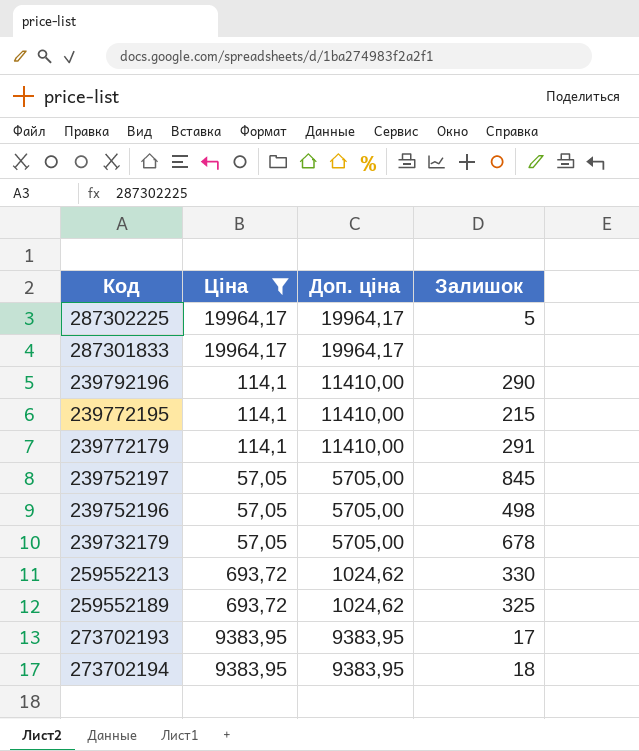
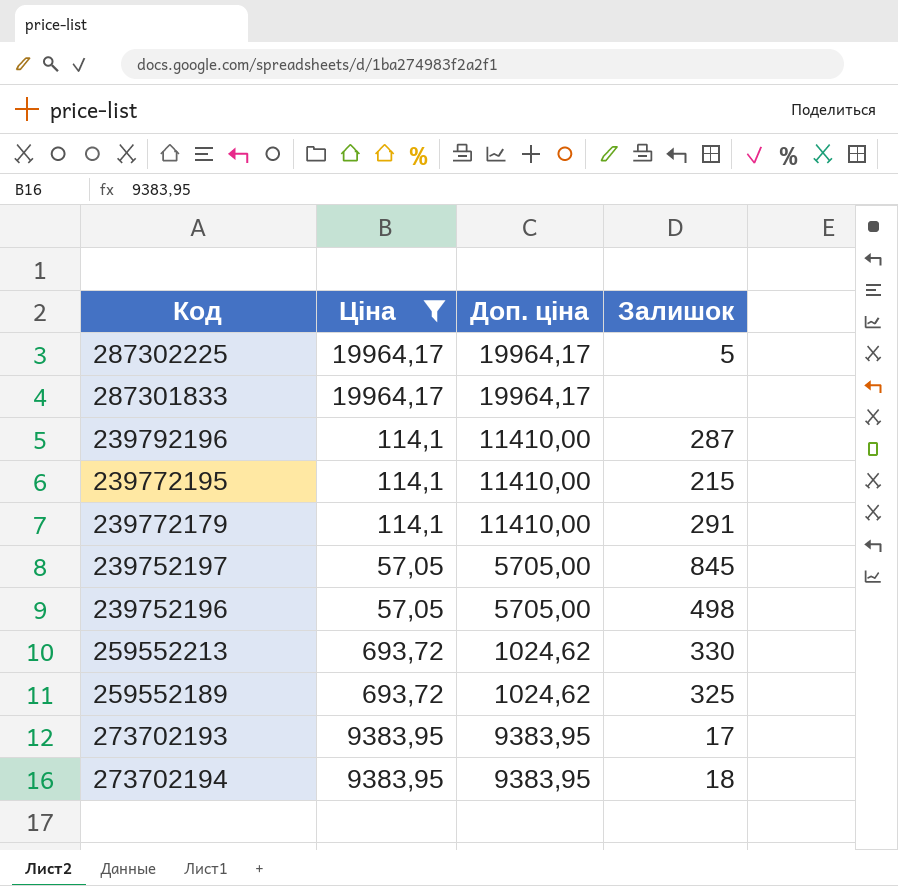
row 239732179: 57,05 | 5705,00 | 678 -> none
239792196 | Залишок: 290 -> 287

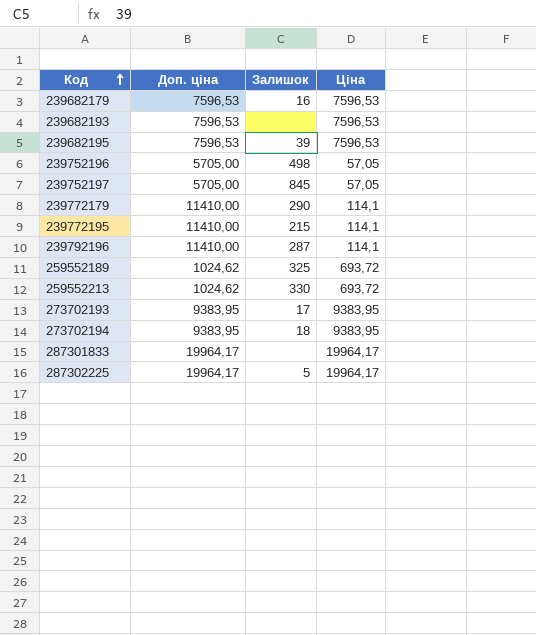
filter: Ціна != 7596,53 -> none
row order: none -> Код ascending
column Ціна | position: 2 -> 4
239772179 | Залишок: 291 -> 290

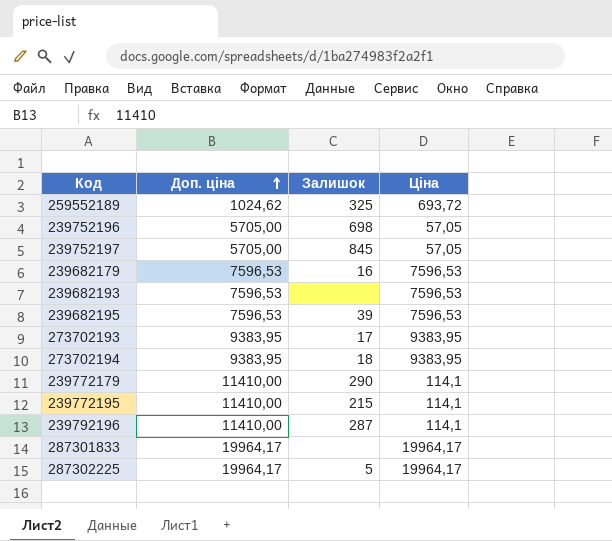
row order: Код ascending -> Доп. ціна ascending
row 259552213: 1024,62 | 330 | 693,72 -> none
239752196 | Залишок: 498 -> 698

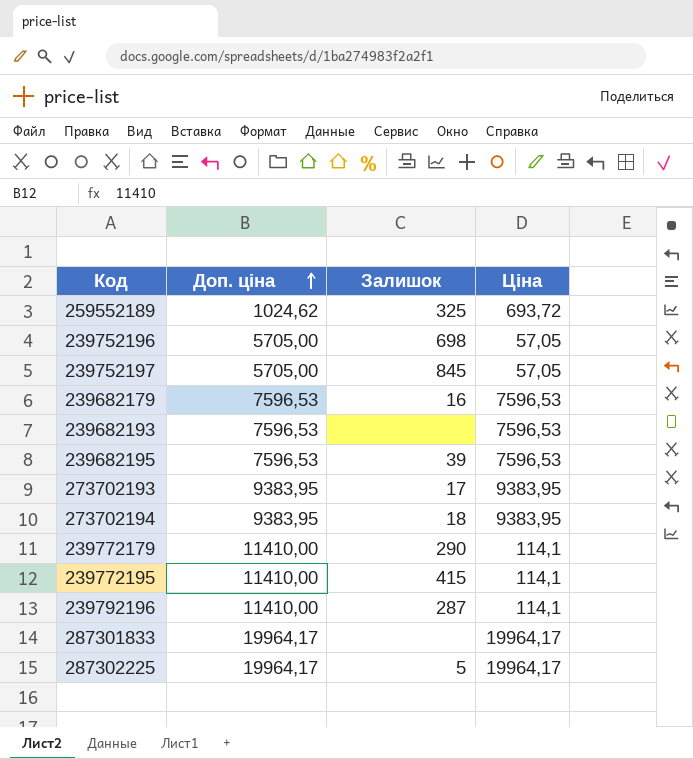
239772195 | Залишок: 215 -> 415

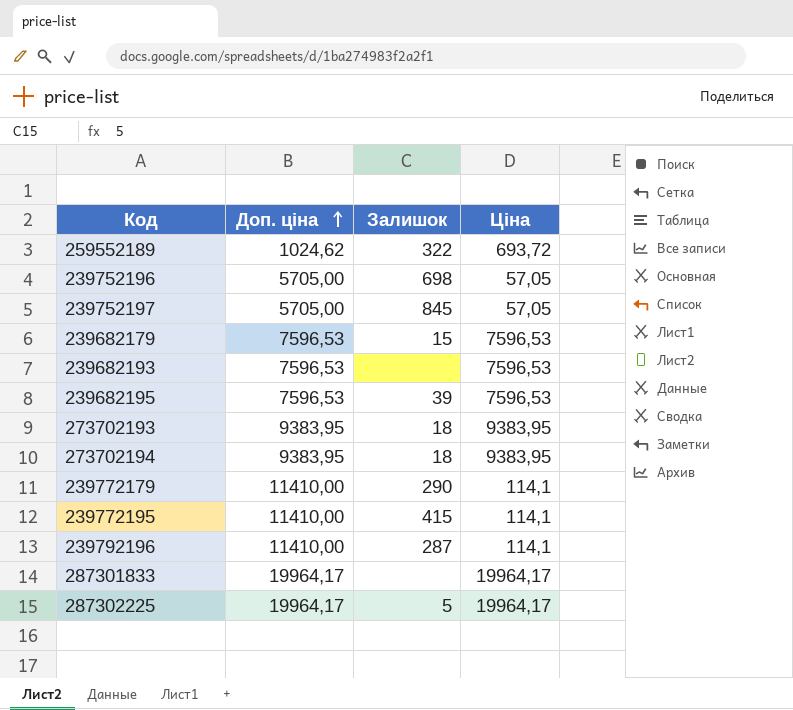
259552189 | Залишок: 325 -> 322
239682179 | Залишок: 16 -> 15
273702193 | Залишок: 17 -> 18

